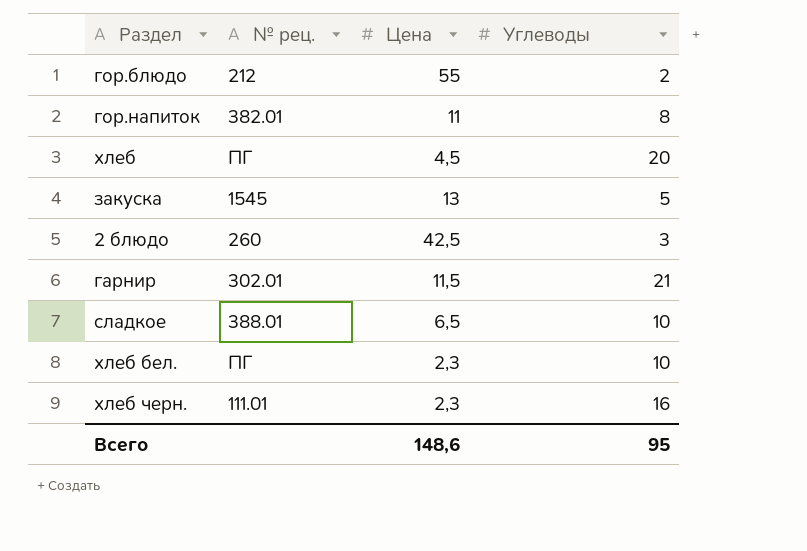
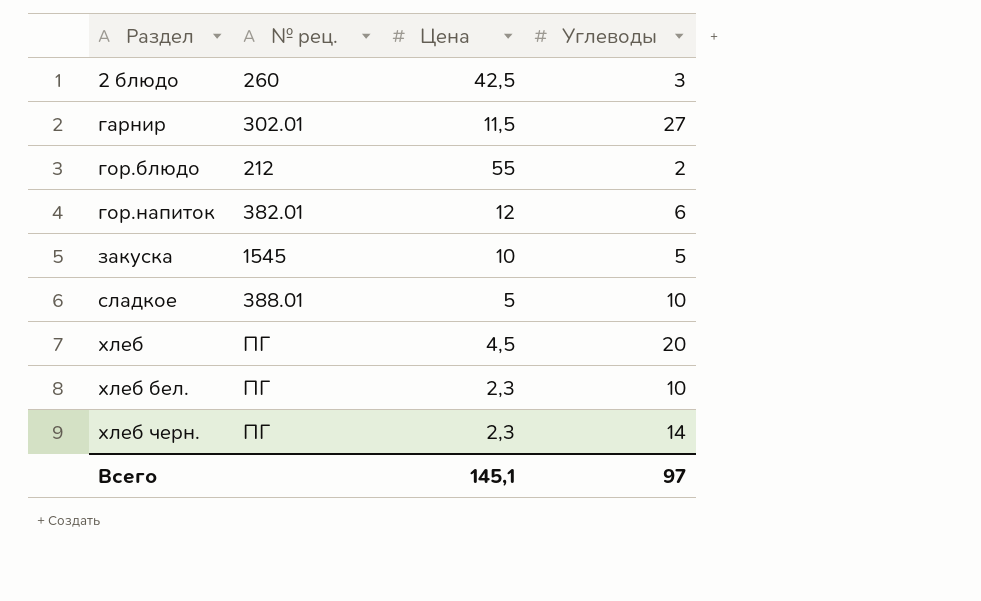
row order: none -> Раздел ascending
гарнир | Углеводы: 21 -> 27
гор.напиток | Цена: 11 -> 12
гор.напиток | Углеводы: 8 -> 6
закуска | Цена: 13 -> 10
сладкое | Цена: 6,5 -> 5
хлеб черн. | № рец.: 111.01 -> ПГ
хлеб черн. | Углеводы: 16 -> 14
Всего | Цена: 148,6 -> 145,1
Всего | Углеводы: 95 -> 97

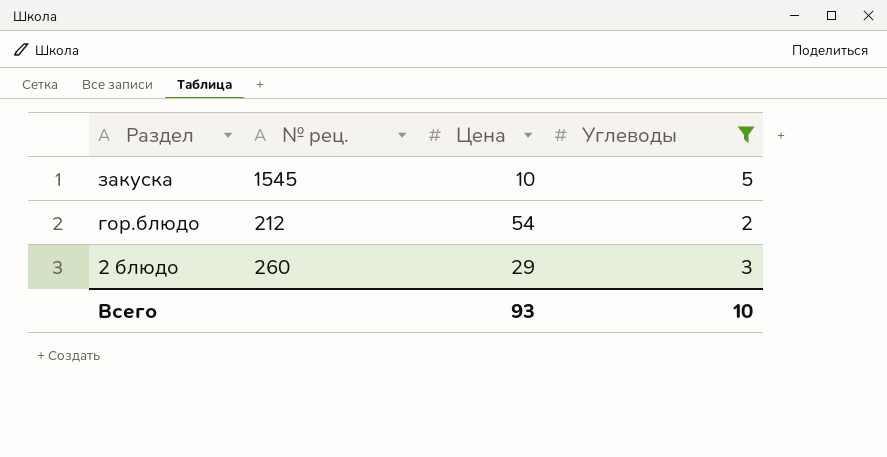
filter: none -> Углеводы <= 5
row order: Раздел ascending -> Раздел descending
гор.блюдо | Цена: 55 -> 54
2 блюдо | Цена: 42,5 -> 29
Всего | Цена: 145,1 -> 93
Всего | Углеводы: 97 -> 10

